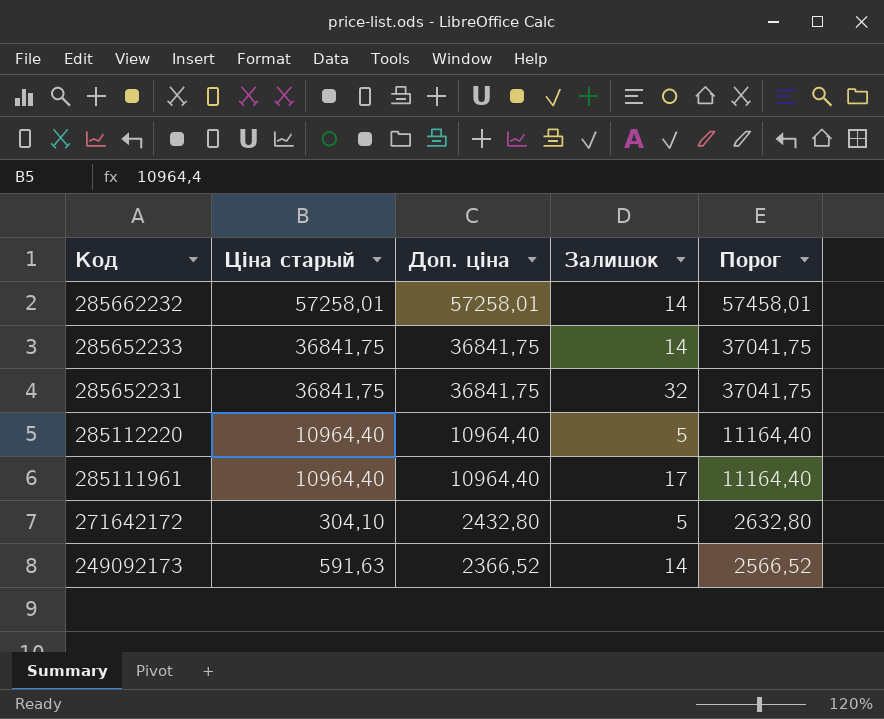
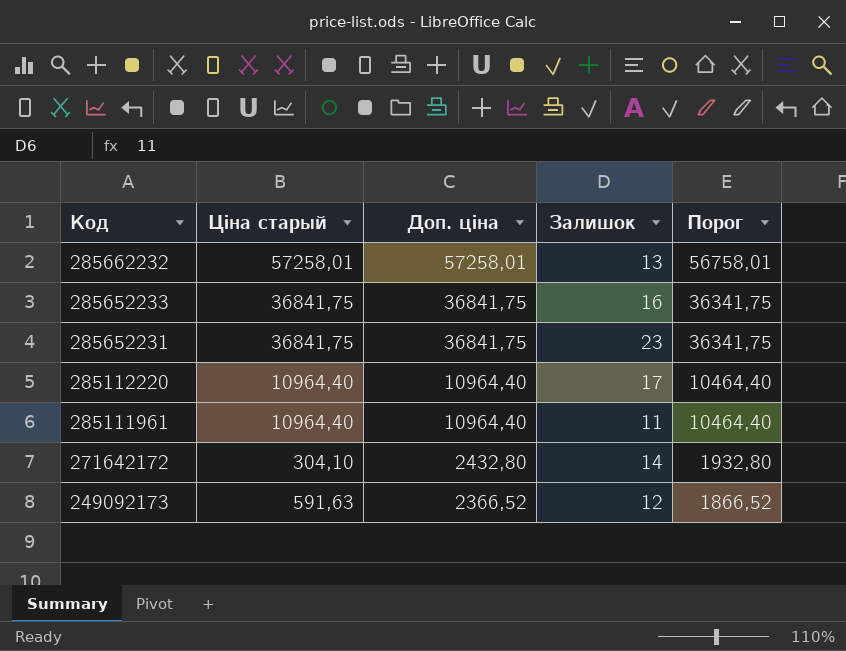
column Порог | formula: [Доп. ціна] + 200 -> [Доп. ціна] - 500
285662232 | Залишок: 14 -> 13
285652233 | Залишок: 14 -> 16
285652231 | Залишок: 32 -> 23
285112220 | Залишок: 5 -> 17
285111961 | Залишок: 17 -> 11
271642172 | Залишок: 5 -> 14
249092173 | Залишок: 14 -> 12

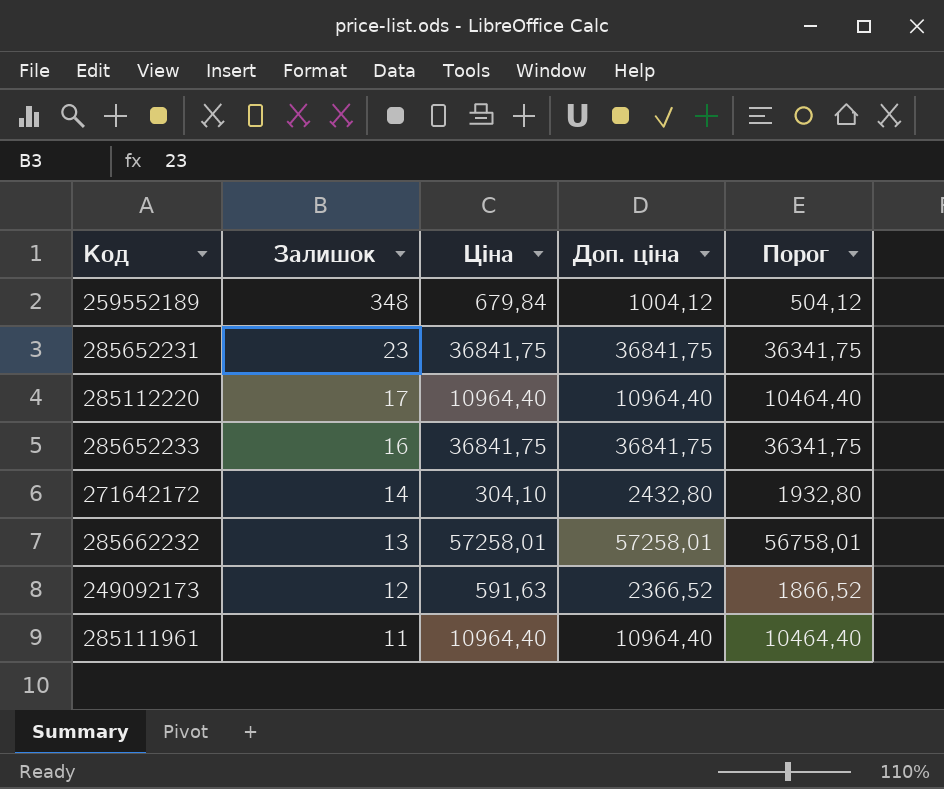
row order: Код descending -> Залишок descending
column Залишок | position: 4 -> 2
column name: Ціна старый -> Ціна
row 259552189: none -> 348 | 679,84 | 1004,12 | 504,12

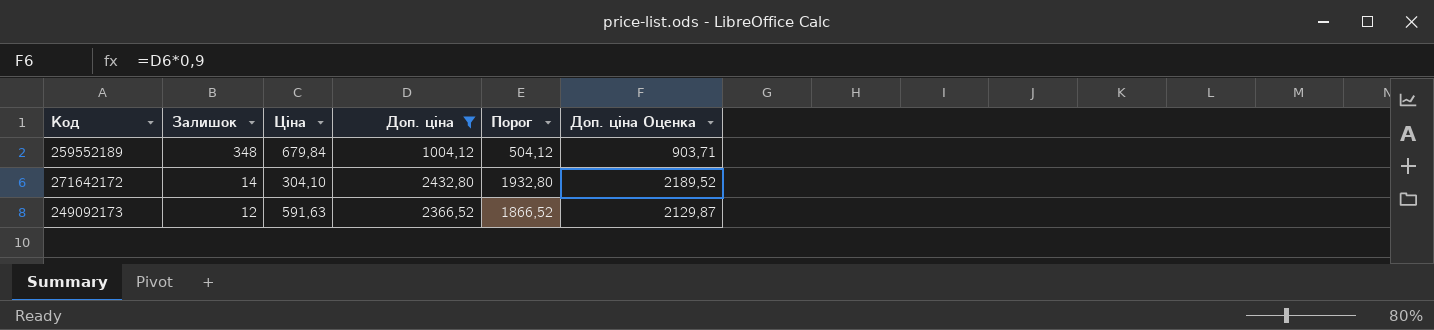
filter: none -> Доп. ціна <= 2432,80
column Доп. ціна Оценка | formula: none -> [Доп. ціна] * 0,9

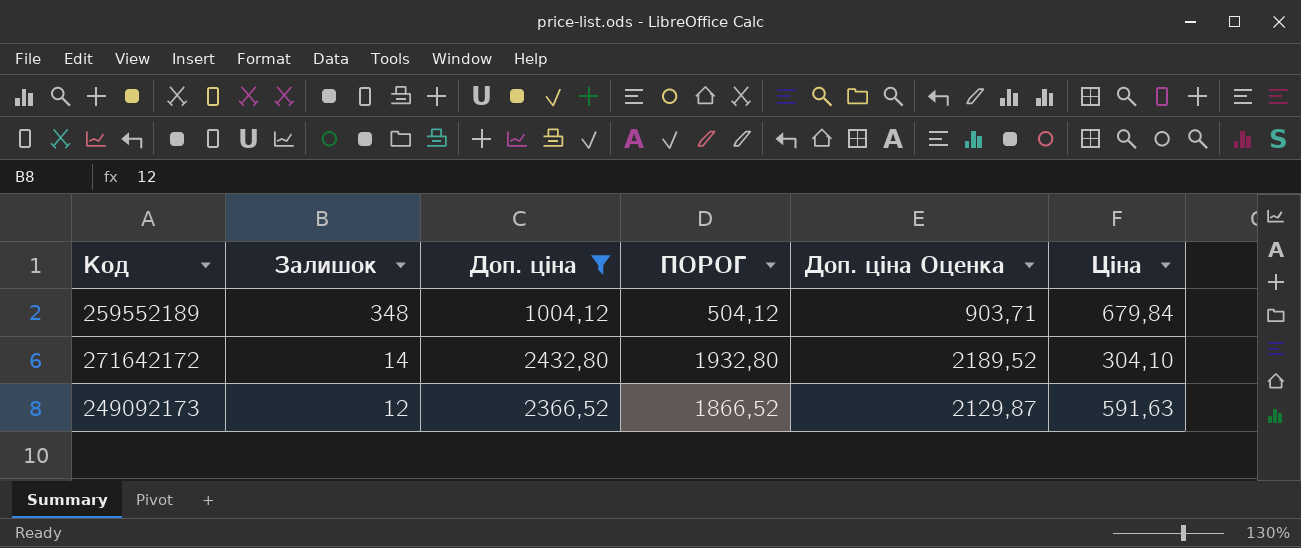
column name: Порог -> ПОРОГ
column Ціна | position: 3 -> 6

